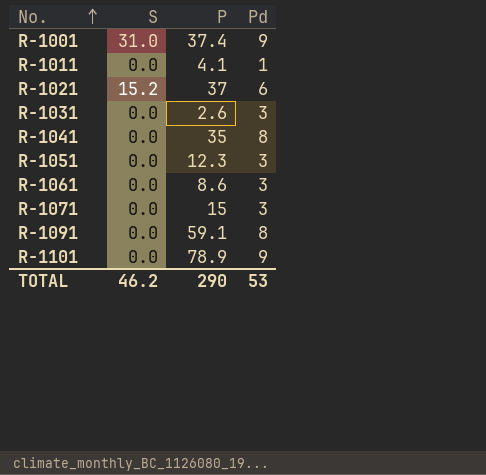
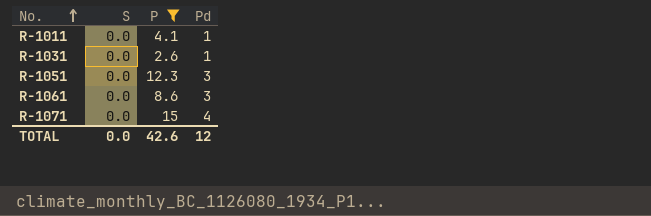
filter: none -> P <= 15
R-1031 | Pd: 3 -> 1
R-1071 | Pd: 3 -> 4
TOTAL | S: 46.2 -> 0.0
TOTAL | P: 290 -> 42.6
TOTAL | Pd: 53 -> 12

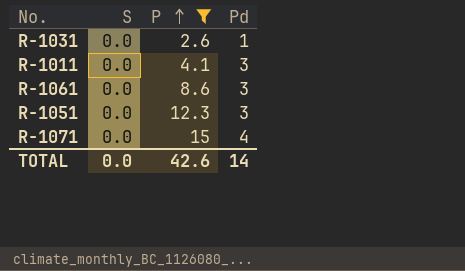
row order: No. ascending -> P ascending
R-1011 | Pd: 1 -> 3
TOTAL | Pd: 12 -> 14

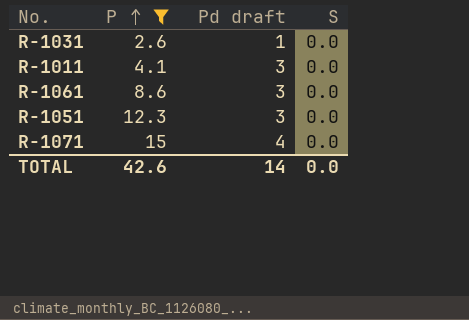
column name: Pd -> Pd draft
column S | position: 2 -> 4

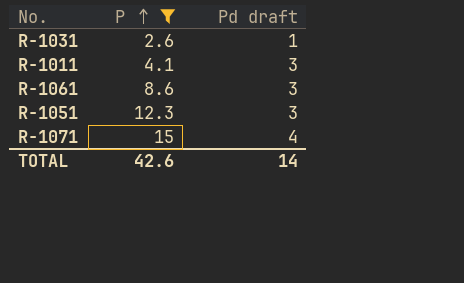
column S | position: 4 -> none

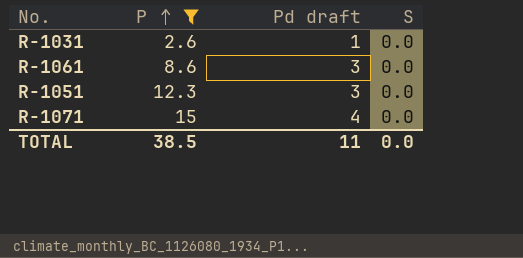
column S | position: none -> 4
row R-1011: 4.1 | 3 -> none
TOTAL | P: 42.6 -> 38.5
TOTAL | Pd draft: 14 -> 11

